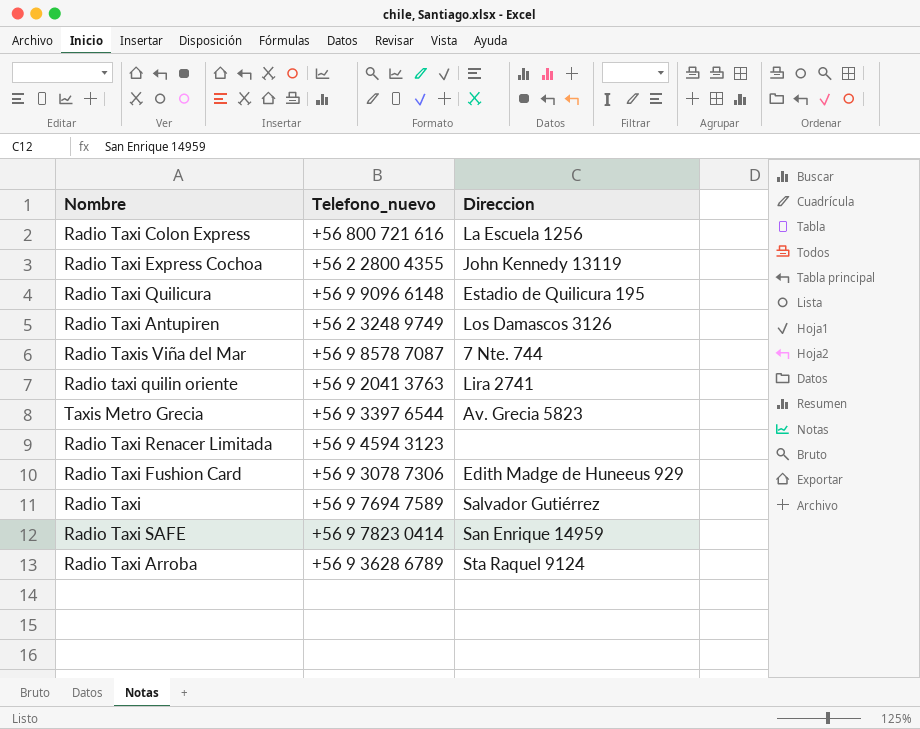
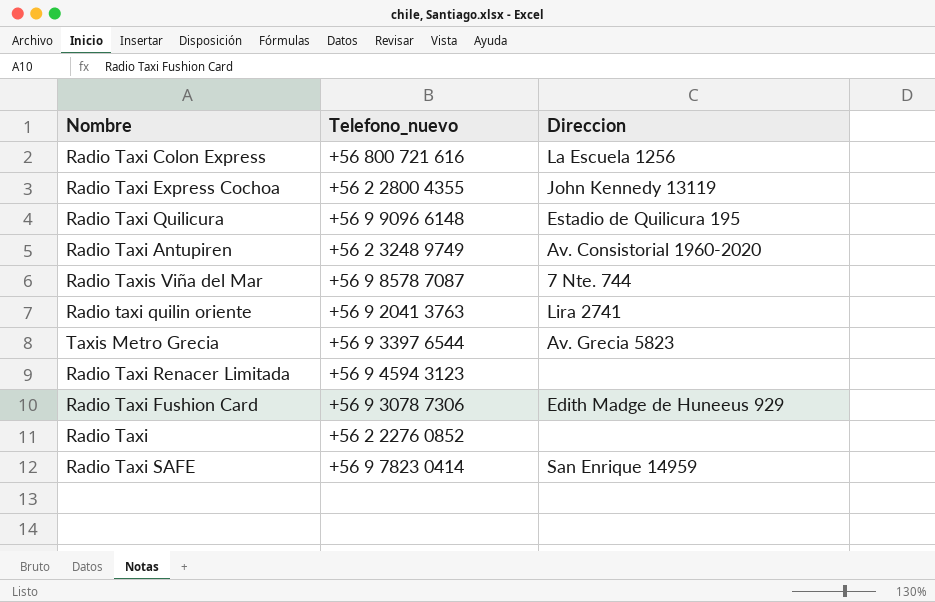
row Radio Taxi Arroba: +56 9 3628 6789 | Sta Raquel 9124 -> none
Radio Taxi Antupiren | Direccion: Los Damascos 3126 -> Av. Consistorial 1960-2020
Radio Taxi | Telefono_nuevo: +56 9 7694 7589 -> +56 2 2276 0852
Radio Taxi | Direccion: Salvador Gutiérrez -> none

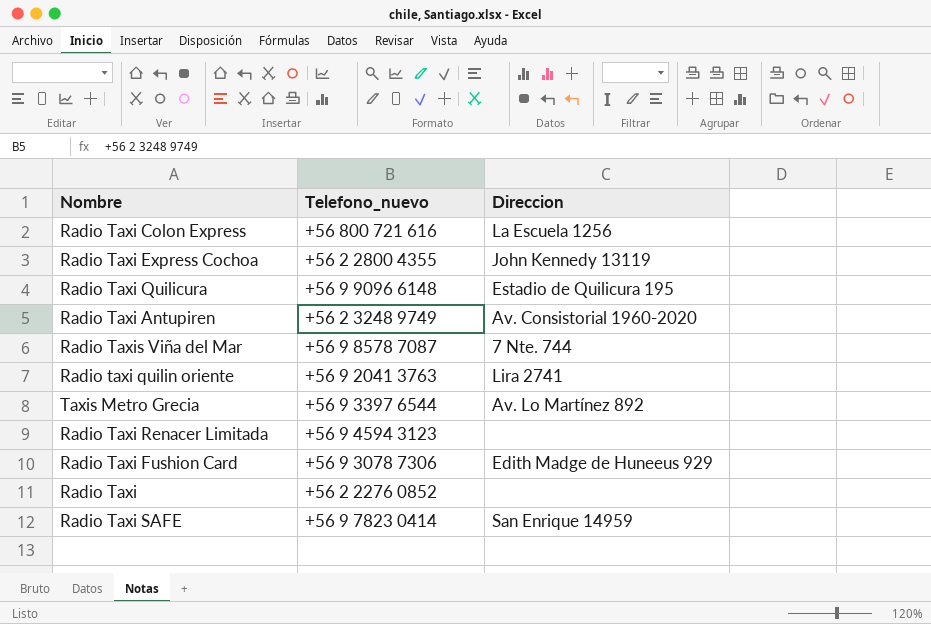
Taxis Metro Grecia | Direccion: Av. Grecia 5823 -> Av. Lo Martínez 892

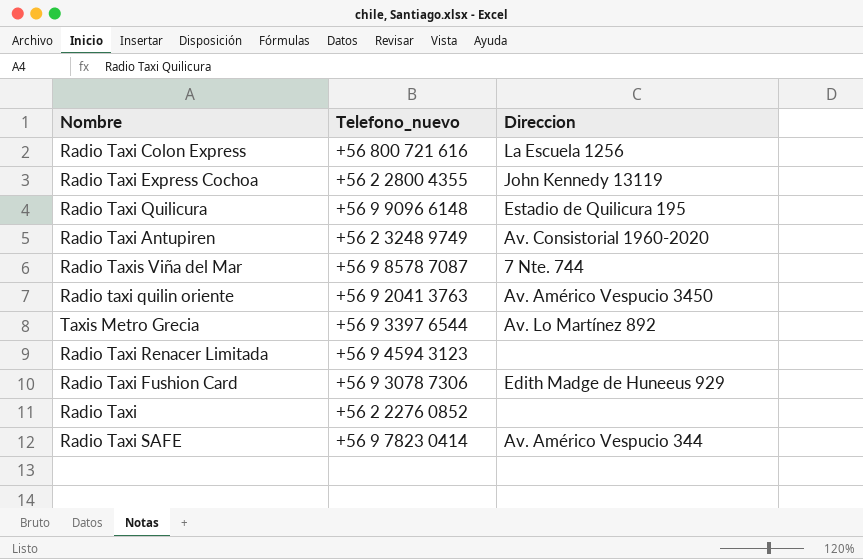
Radio taxi quilin oriente | Direccion: Lira 2741 -> Av. Américo Vespucio 3450
Radio Taxi SAFE | Direccion: San Enrique 14959 -> Av. Américo Vespucio 344

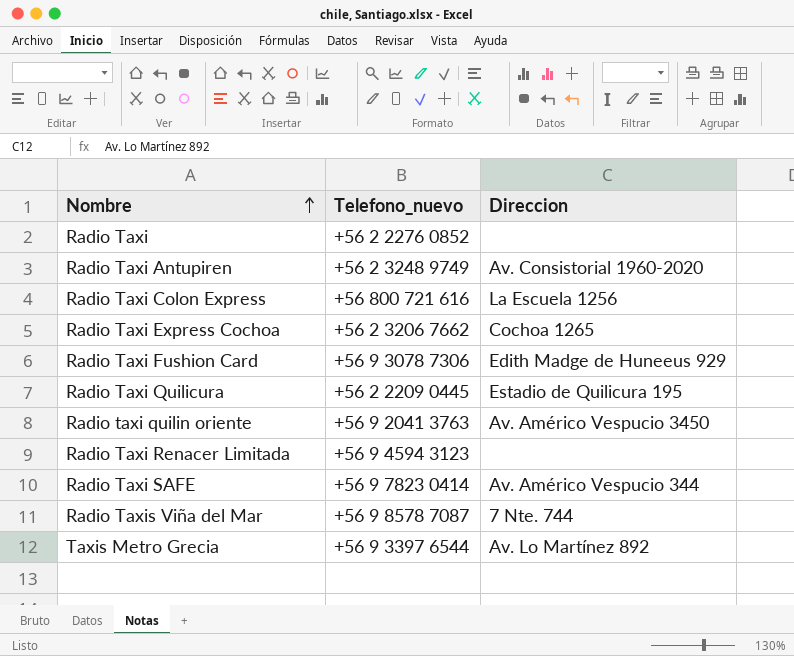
row order: none -> Nombre ascending
Radio Taxi Express Cochoa | Telefono_nuevo: +56 2 2800 4355 -> +56 2 3206 7662
Radio Taxi Express Cochoa | Direccion: John Kennedy 13119 -> Cochoa 1265
Radio Taxi Quilicura | Telefono_nuevo: +56 9 9096 6148 -> +56 2 2209 0445

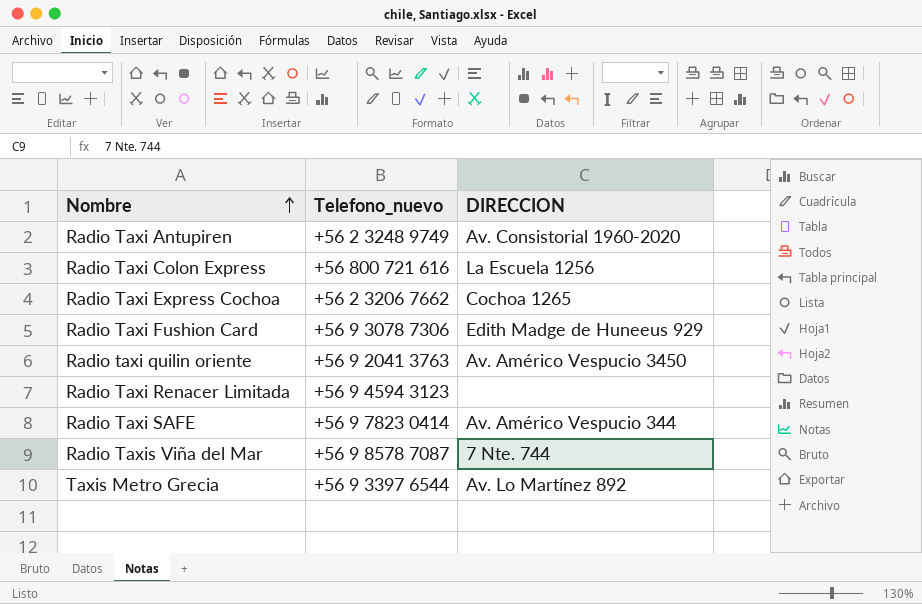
column name: Direccion -> DIRECCION
row Radio Taxi: +56 2 2276 0852 | none -> none
row Radio Taxi Quilicura: +56 2 2209 0445 | Estadio de Quilicura 195 -> none

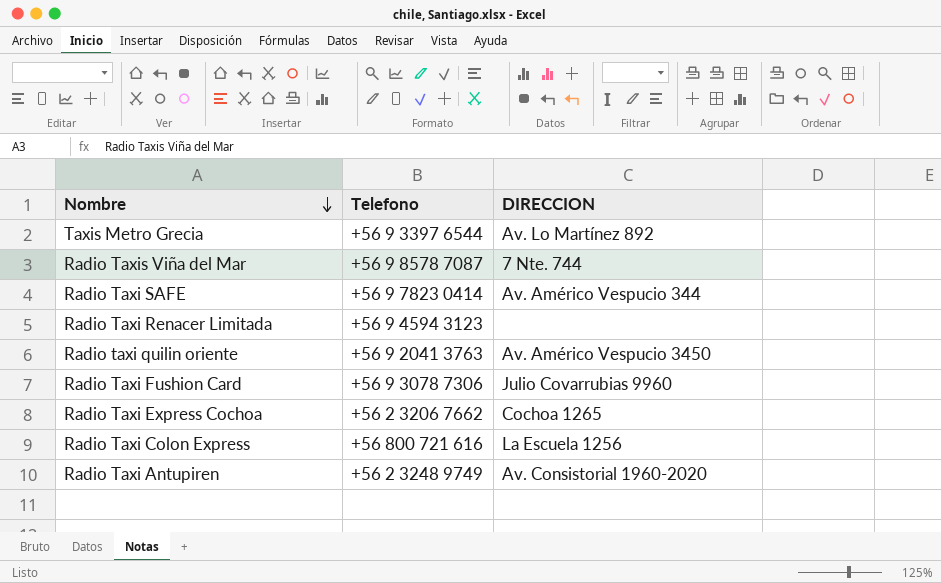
row order: Nombre ascending -> Nombre descending
column name: Telefono_nuevo -> Telefono
Radio Taxi Fushion Card | DIRECCION: Edith Madge de Huneeus 929 -> Julio Covarrubias 9960

